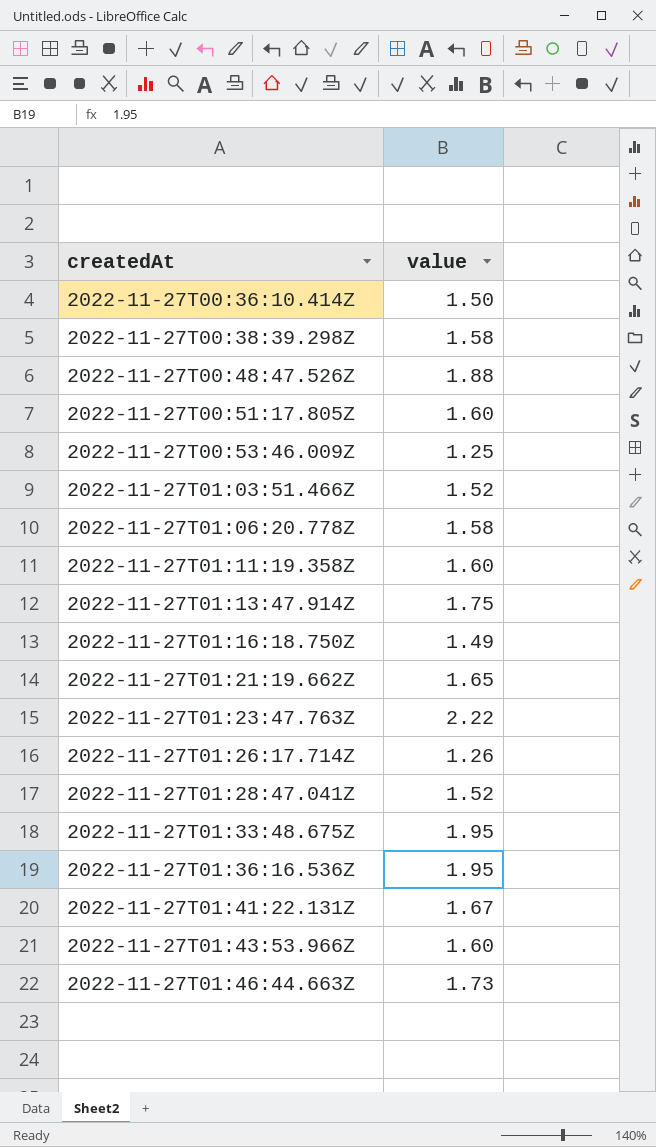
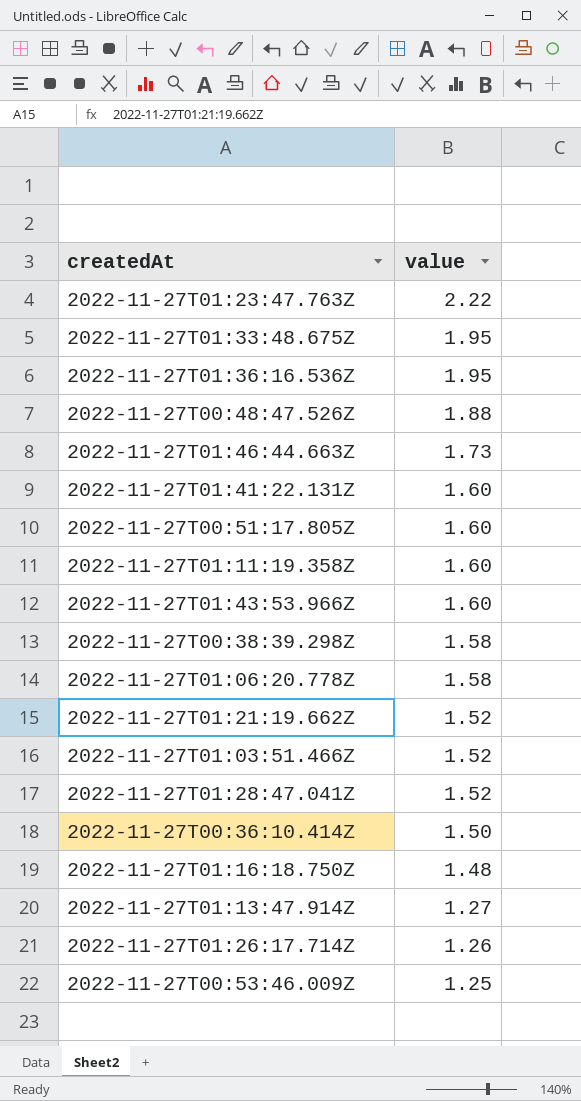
row order: createdAt ascending -> value descending
2022-11-27T01:41:22.131Z | value: 1.67 -> 1.60
2022-11-27T01:21:19.662Z | value: 1.65 -> 1.52
2022-11-27T01:16:18.750Z | value: 1.49 -> 1.48
2022-11-27T01:13:47.914Z | value: 1.75 -> 1.27

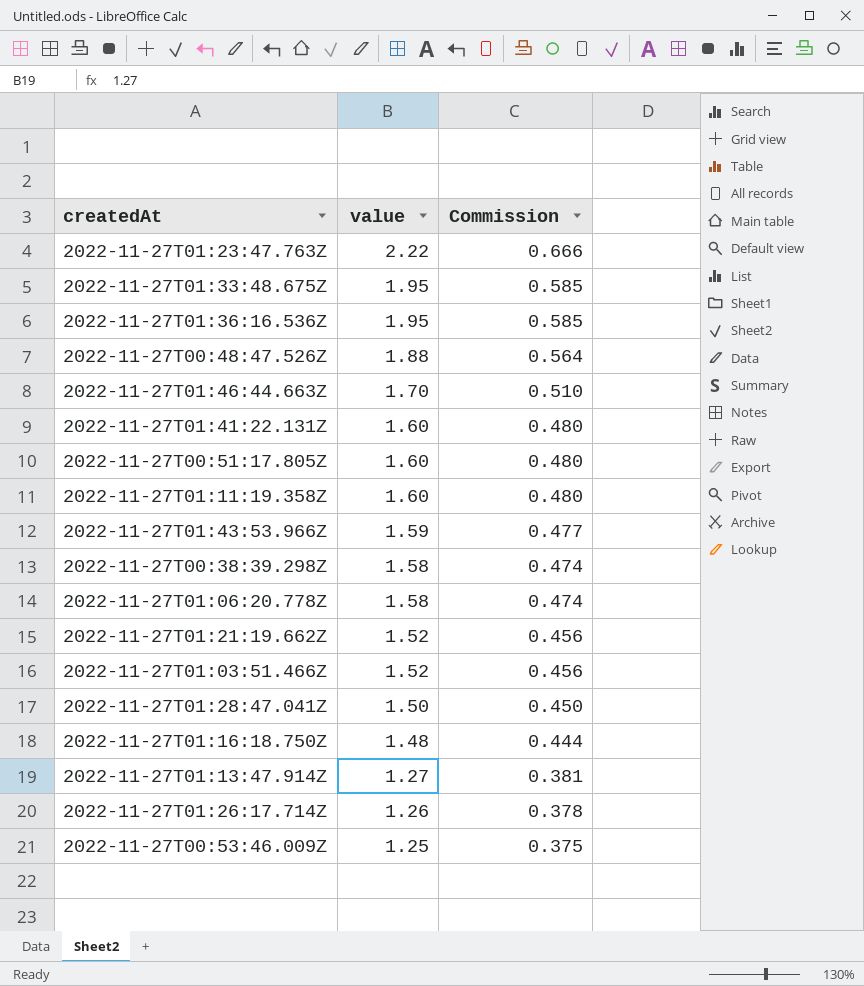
column Commission | formula: none -> [value] * 0.3
row 2022-11-27T00:36:10.414Z: 1.50 -> none
2022-11-27T01:46:44.663Z | value: 1.73 -> 1.70
2022-11-27T01:43:53.966Z | value: 1.60 -> 1.59
2022-11-27T01:28:47.041Z | value: 1.52 -> 1.50

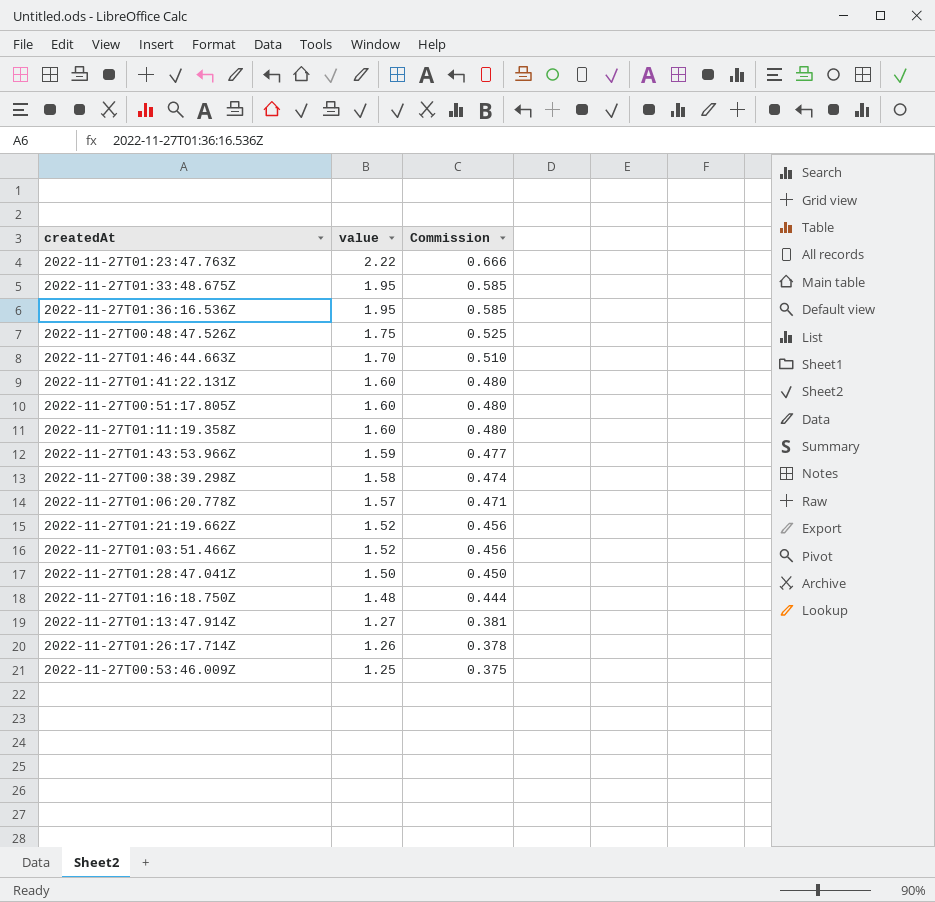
2022-11-27T00:48:47.526Z | value: 1.88 -> 1.75
2022-11-27T00:48:47.526Z | Commission: 0.564 -> 0.525
2022-11-27T01:06:20.778Z | value: 1.58 -> 1.57
2022-11-27T01:06:20.778Z | Commission: 0.474 -> 0.471

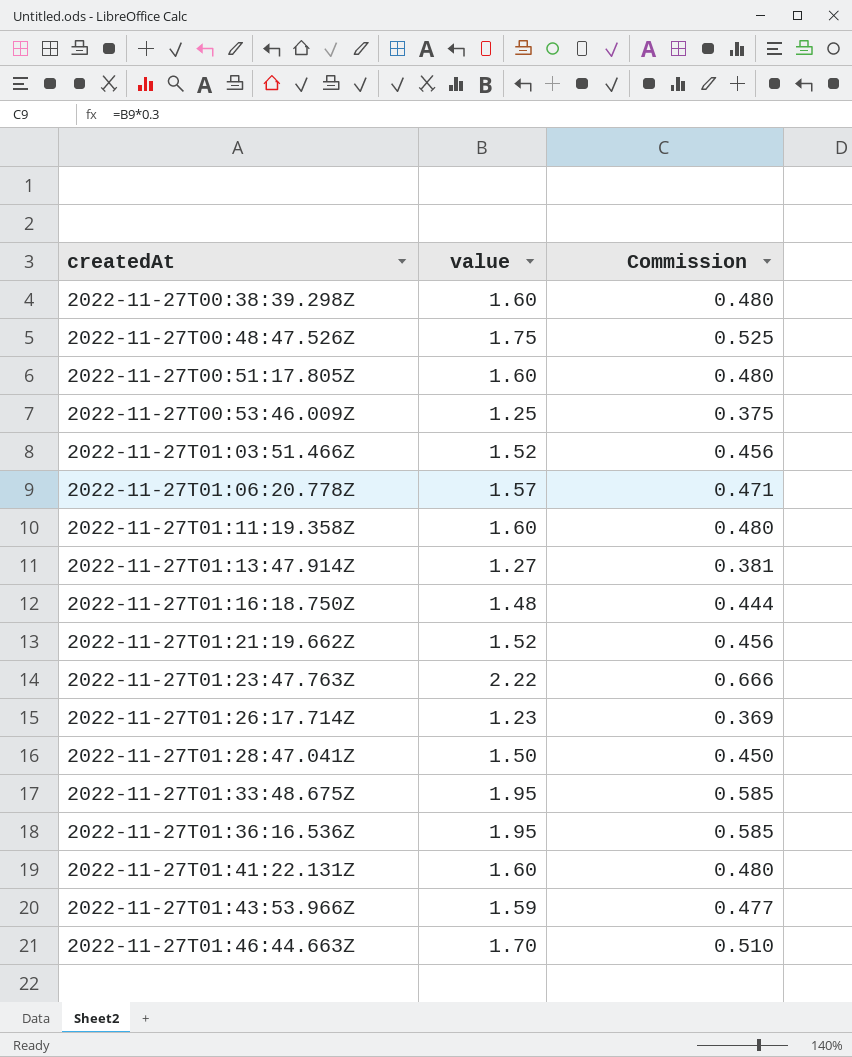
row order: value descending -> createdAt ascending
2022-11-27T00:38:39.298Z | value: 1.58 -> 1.60
2022-11-27T00:38:39.298Z | Commission: 0.474 -> 0.480
2022-11-27T01:26:17.714Z | value: 1.26 -> 1.23
2022-11-27T01:26:17.714Z | Commission: 0.378 -> 0.369

